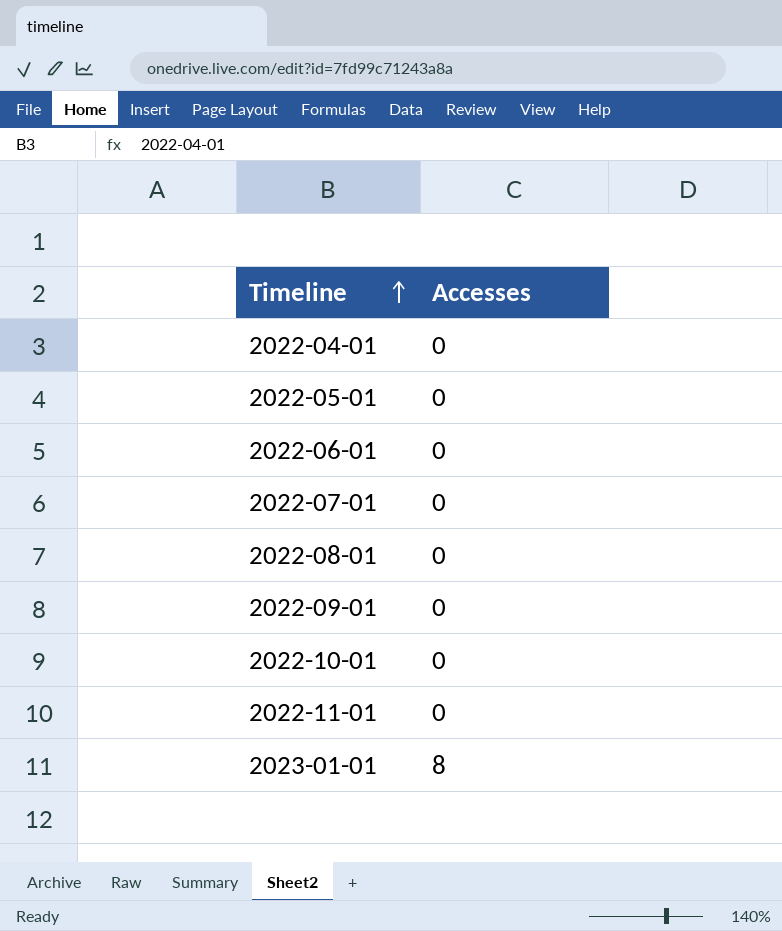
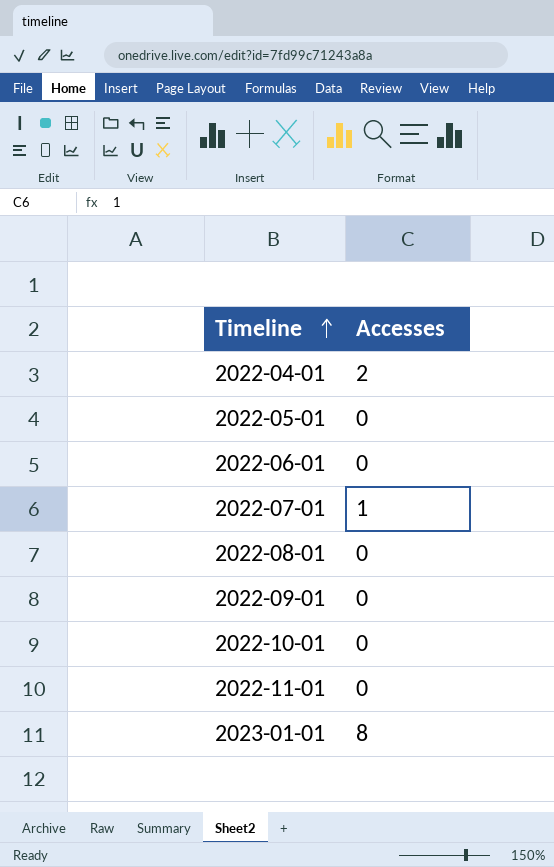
2022-04-01 | Accesses: 0 -> 2
2022-07-01 | Accesses: 0 -> 1

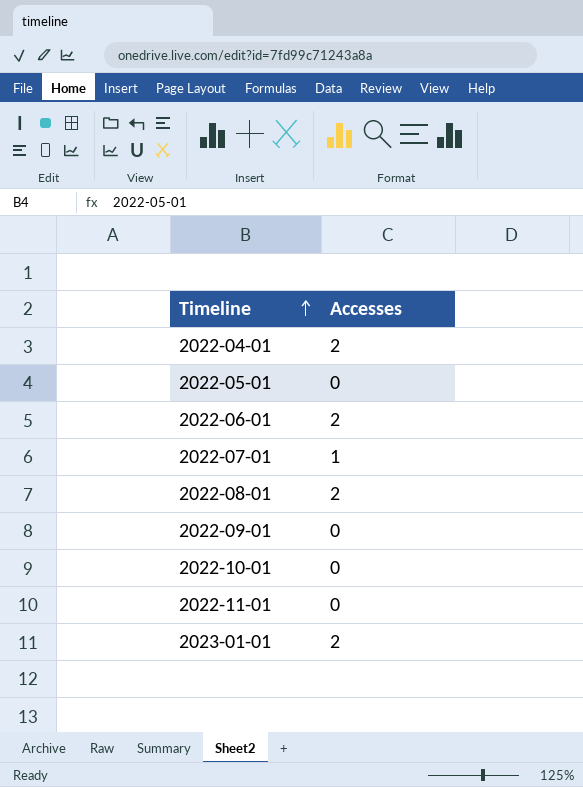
2022-06-01 | Accesses: 0 -> 2
2022-08-01 | Accesses: 0 -> 2
2023-01-01 | Accesses: 8 -> 2

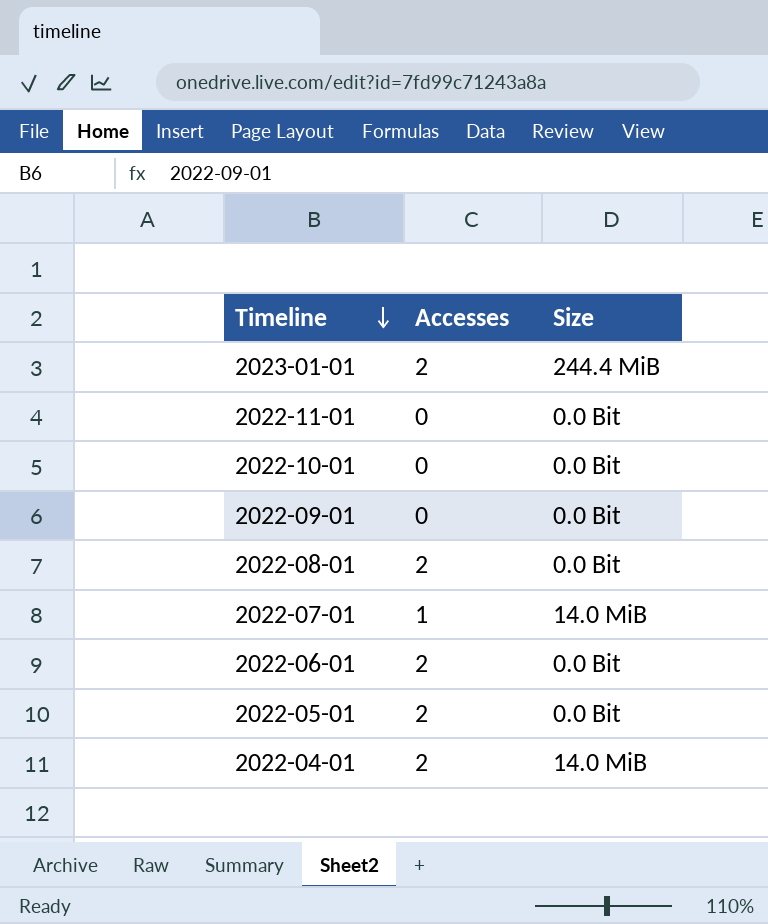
row order: Timeline ascending -> Timeline descending
column Size | position: none -> 3
2022-05-01 | Accesses: 0 -> 2

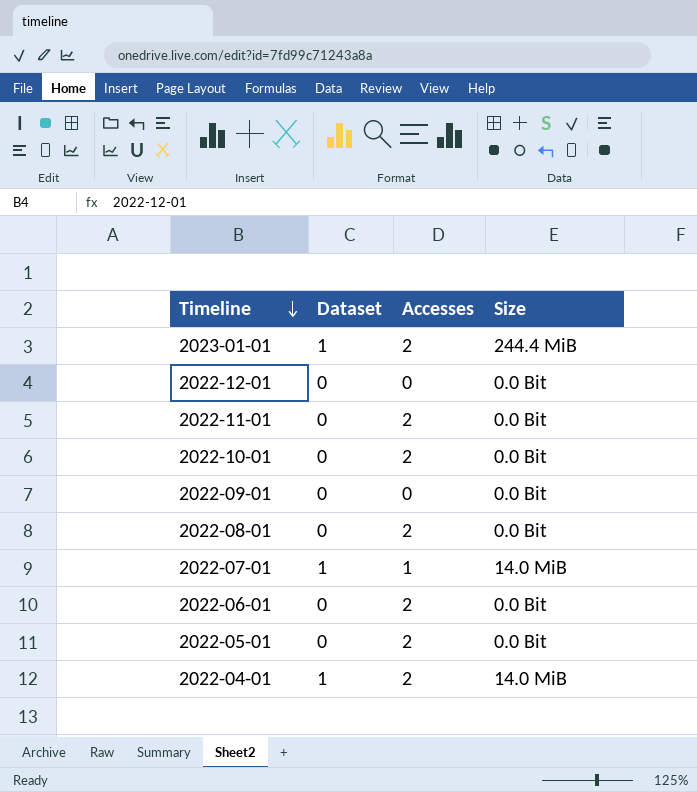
column Dataset | position: none -> 2
row 2022-12-01: none -> 0 | 0 | 0.0 Bit
2022-11-01 | Accesses: 0 -> 2
2022-10-01 | Accesses: 0 -> 2

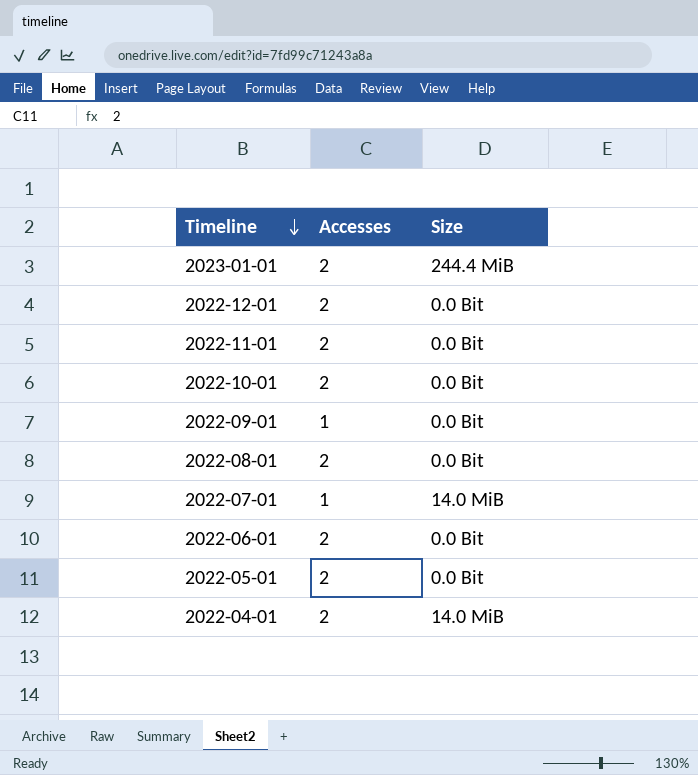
column Dataset | position: 2 -> none
2022-12-01 | Accesses: 0 -> 2
2022-09-01 | Accesses: 0 -> 1

